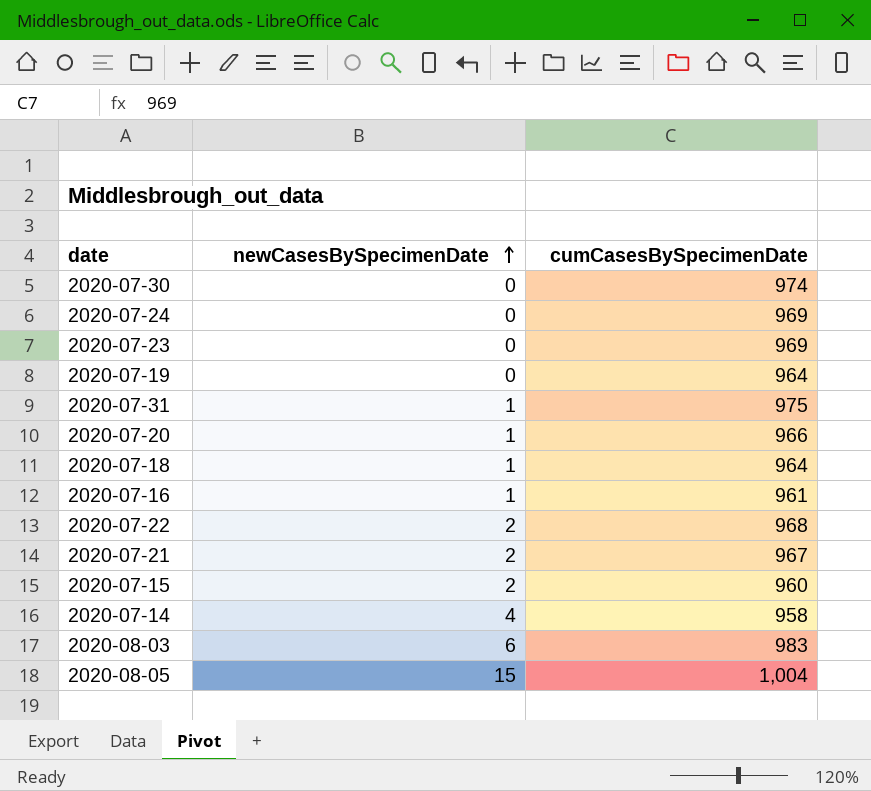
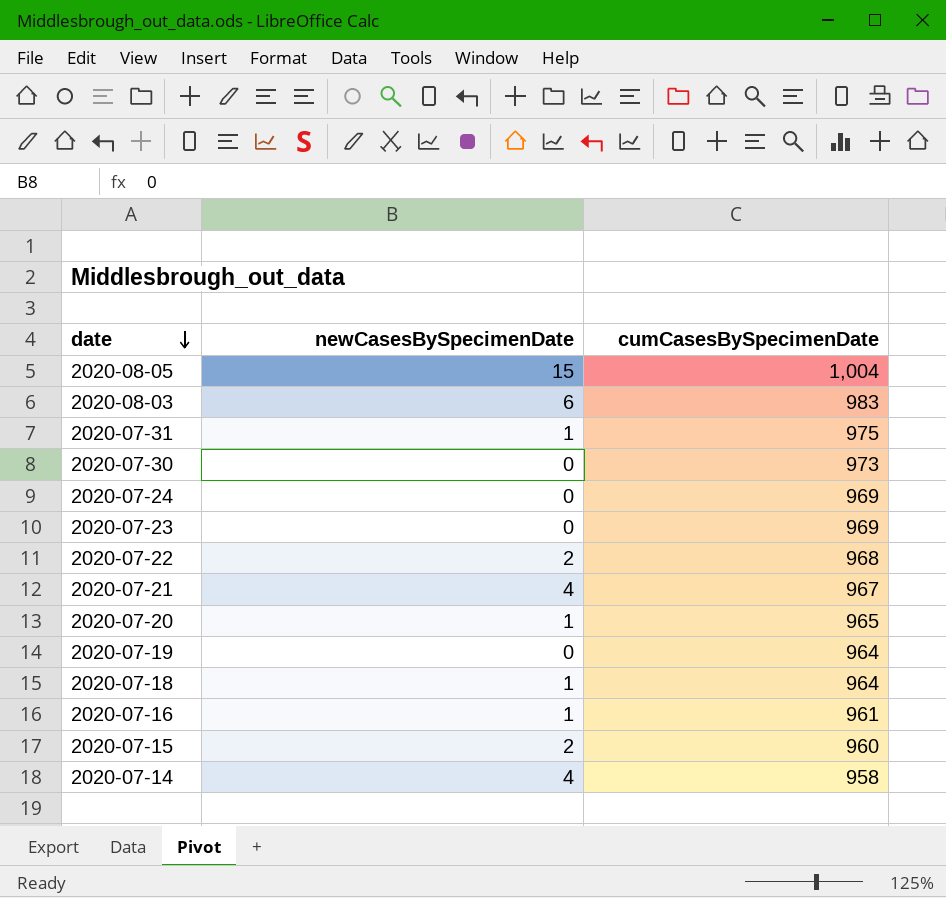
row order: newCasesBySpecimenDate ascending -> date descending
2020-07-30 | cumCasesBySpecimenDate: 974 -> 973
2020-07-21 | newCasesBySpecimenDate: 2 -> 4
2020-07-20 | cumCasesBySpecimenDate: 966 -> 965

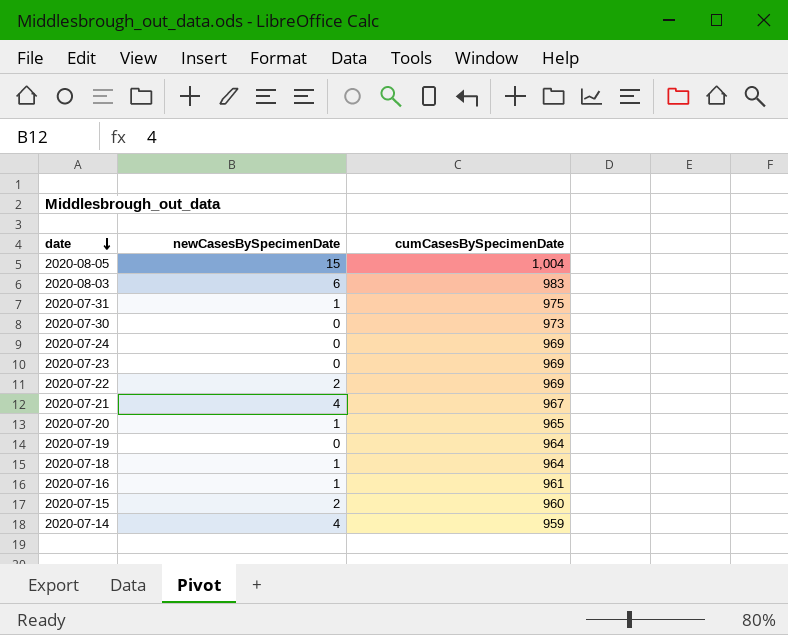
2020-07-22 | cumCasesBySpecimenDate: 968 -> 969
2020-07-14 | cumCasesBySpecimenDate: 958 -> 959

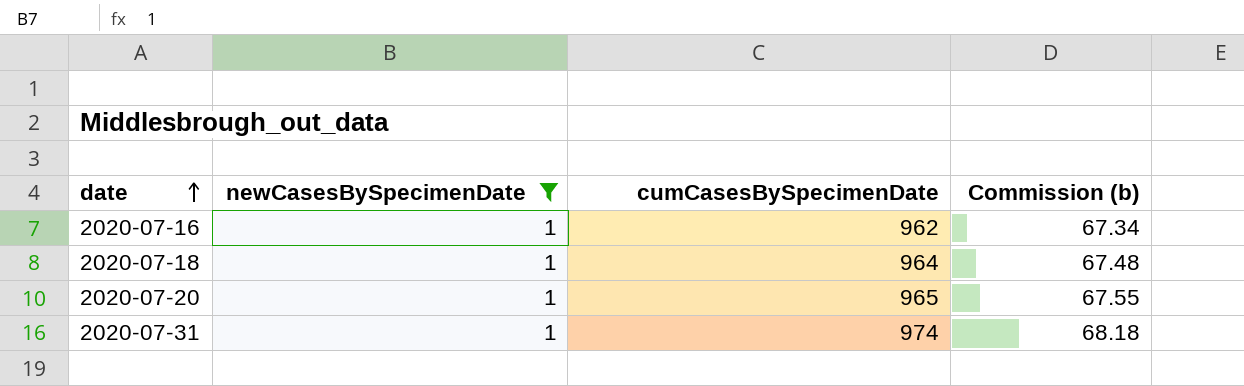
filter: none -> newCasesBySpecimenDate = 1
row order: date descending -> date ascending
column Commission (b) | formula: none -> [cumCasesBySpecimenDate] * 0.07
2020-07-16 | cumCasesBySpecimenDate: 961 -> 962
2020-07-31 | cumCasesBySpecimenDate: 975 -> 974

